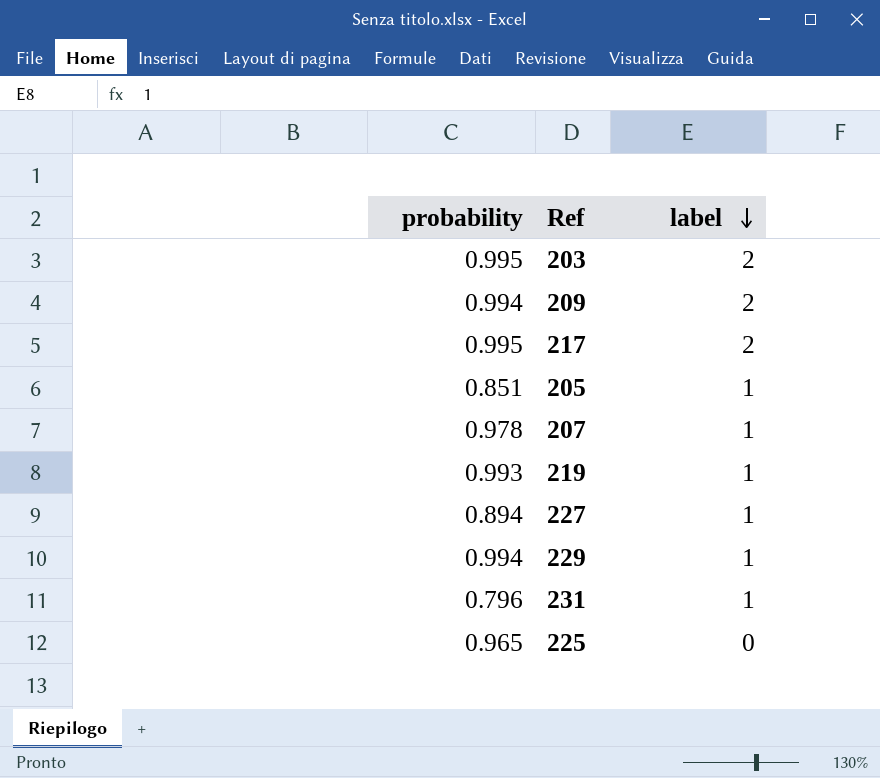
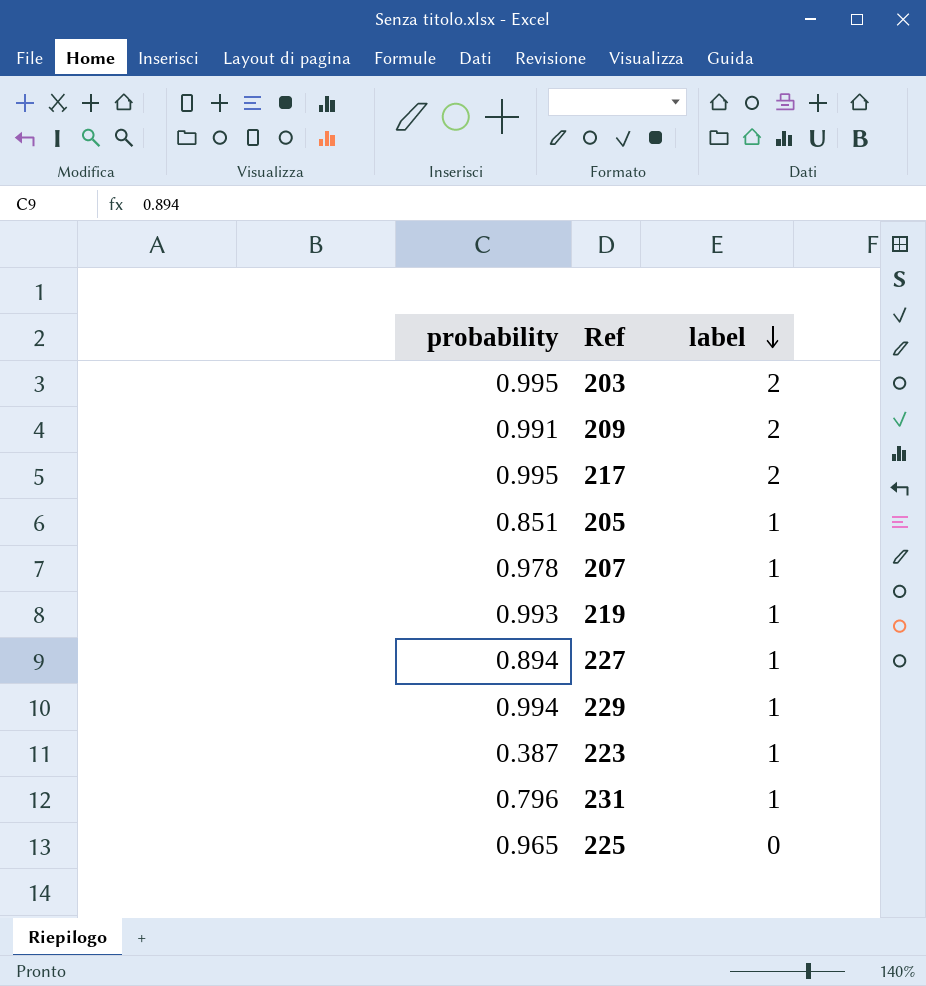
209 | probability: 0.994 -> 0.991
row 223: none -> 0.387 | 1

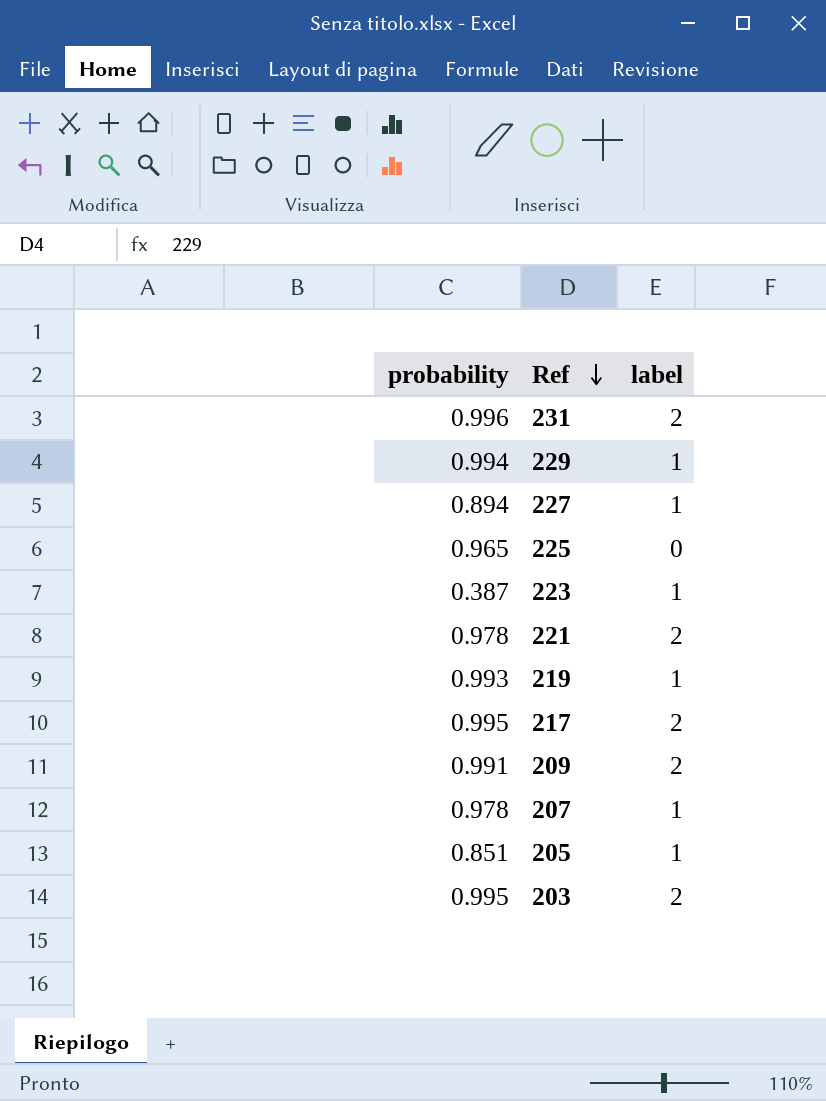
row order: label descending -> Ref descending
231 | probability: 0.796 -> 0.996
231 | label: 1 -> 2
row 221: none -> 0.978 | 2

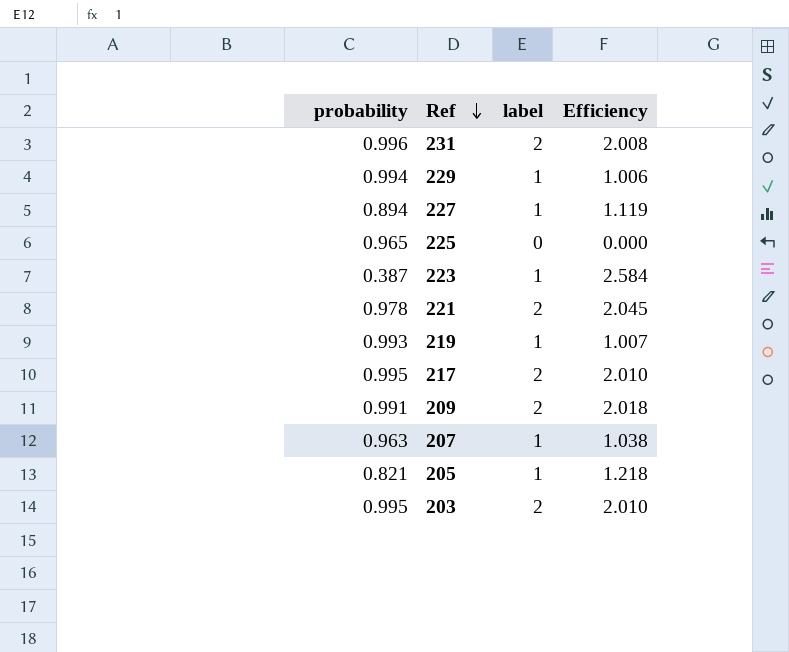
column Efficiency | formula: none -> [label] / [probability]
207 | probability: 0.978 -> 0.963
205 | probability: 0.851 -> 0.821

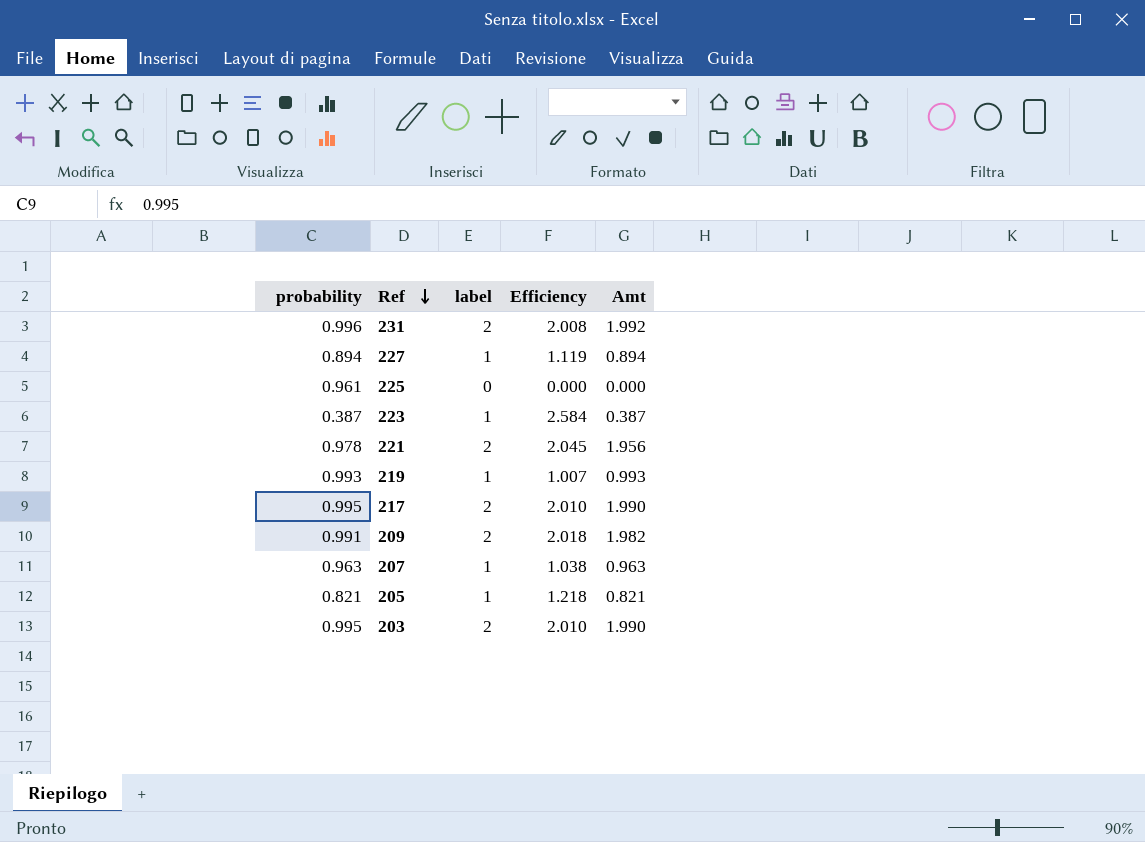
column Amt | formula: none -> [probability] * [label]
row 229: 0.994 | 1 | 1.006 -> none
225 | probability: 0.965 -> 0.961

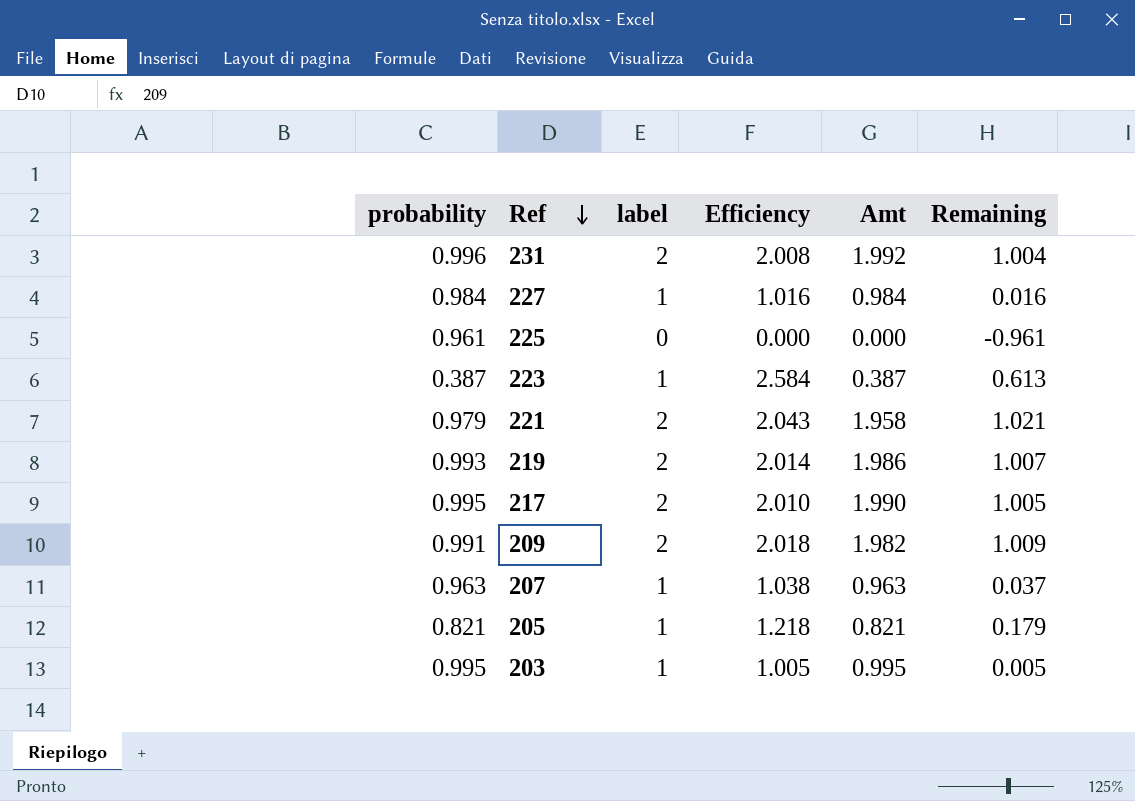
column Remaining | formula: none -> [label] - [probability]
227 | probability: 0.894 -> 0.984
227 | Efficiency: 1.119 -> 1.016
227 | Amt: 0.894 -> 0.984
221 | probability: 0.978 -> 0.979
221 | Efficiency: 2.045 -> 2.043
221 | Amt: 1.956 -> 1.958
219 | label: 1 -> 2
219 | Efficiency: 1.007 -> 2.014
219 | Amt: 0.993 -> 1.986
203 | label: 2 -> 1
203 | Efficiency: 2.010 -> 1.005
203 | Amt: 1.990 -> 0.995

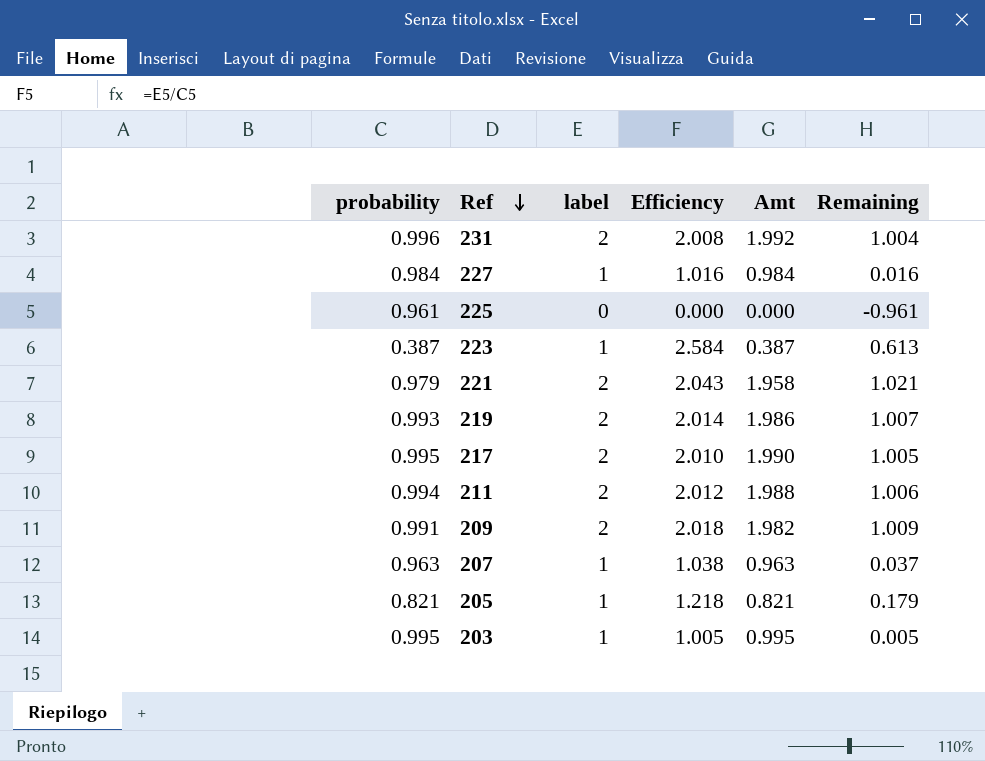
row 211: none -> 0.994 | 2 | 2.012 | 1.988 | 1.006

